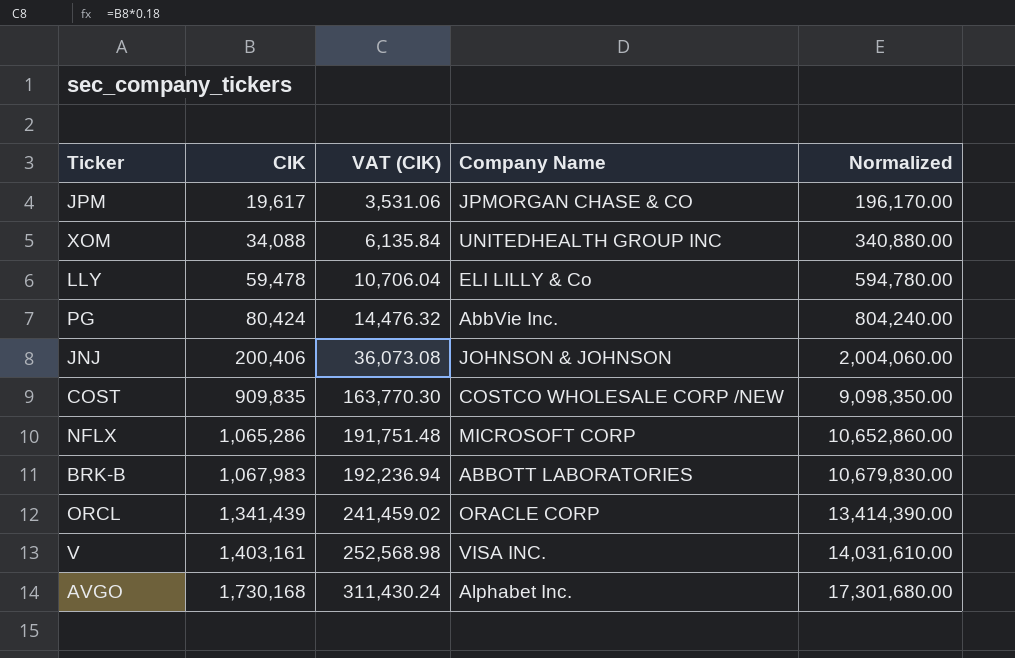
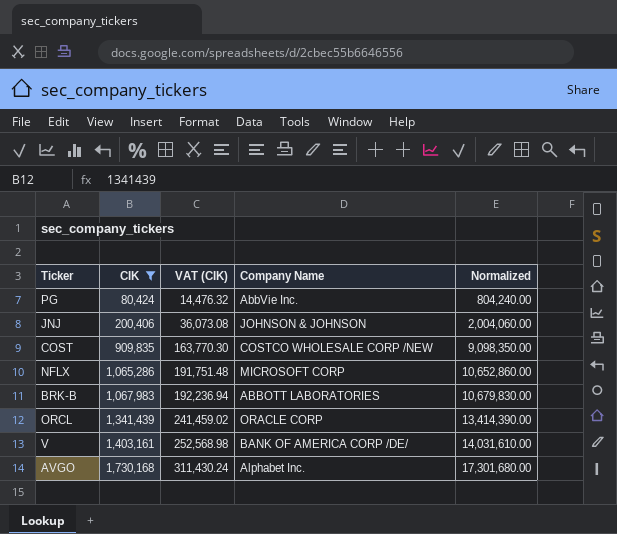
filter: none -> CIK >= 80,424
V | Company Name: VISA INC. -> BANK OF AMERICA CORP /DE/

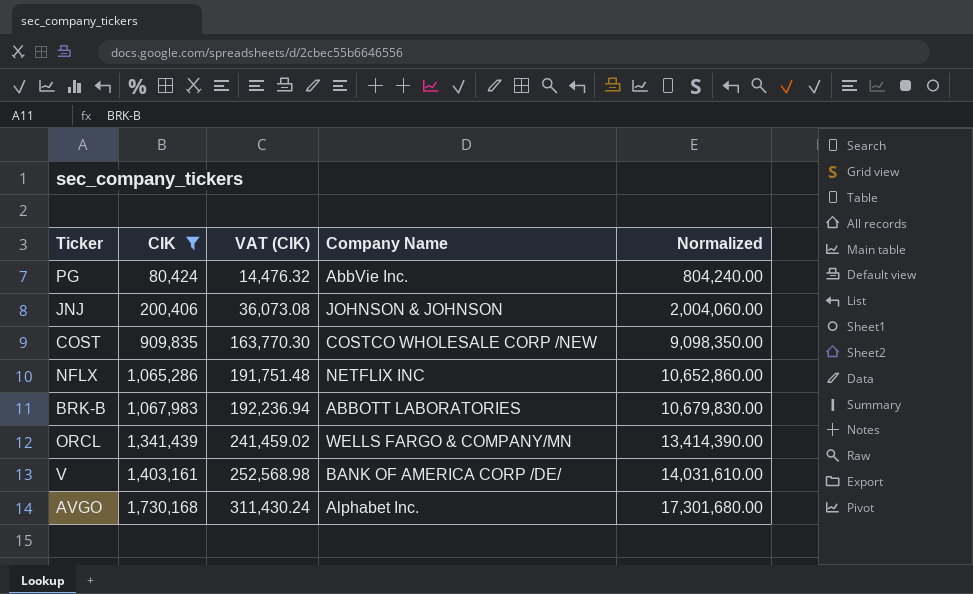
NFLX | Company Name: MICROSOFT CORP -> NETFLIX INC
ORCL | Company Name: ORACLE CORP -> WELLS FARGO & COMPANY/MN

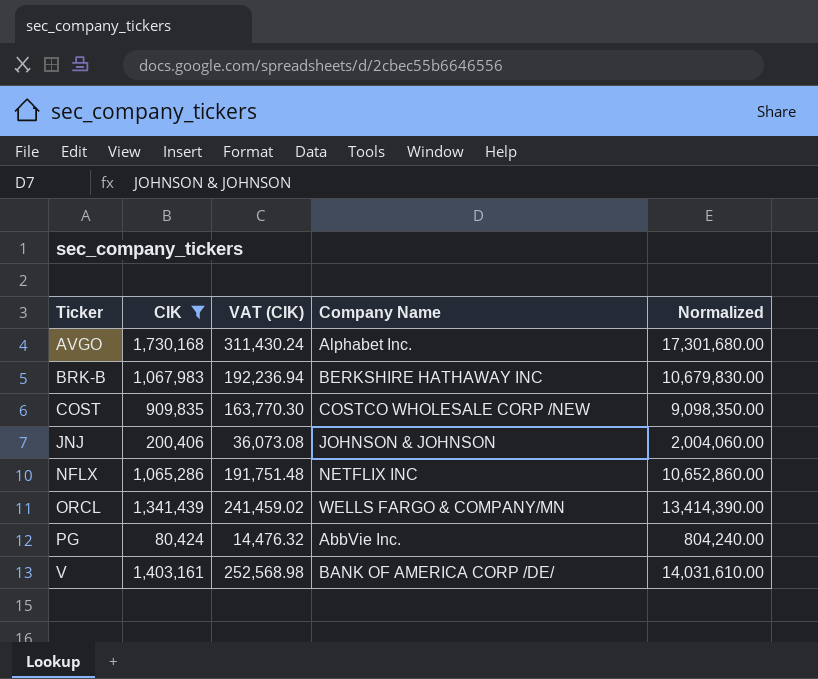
row order: CIK ascending -> Ticker ascending
BRK-B | Company Name: ABBOTT LABORATORIES -> BERKSHIRE HATHAWAY INC

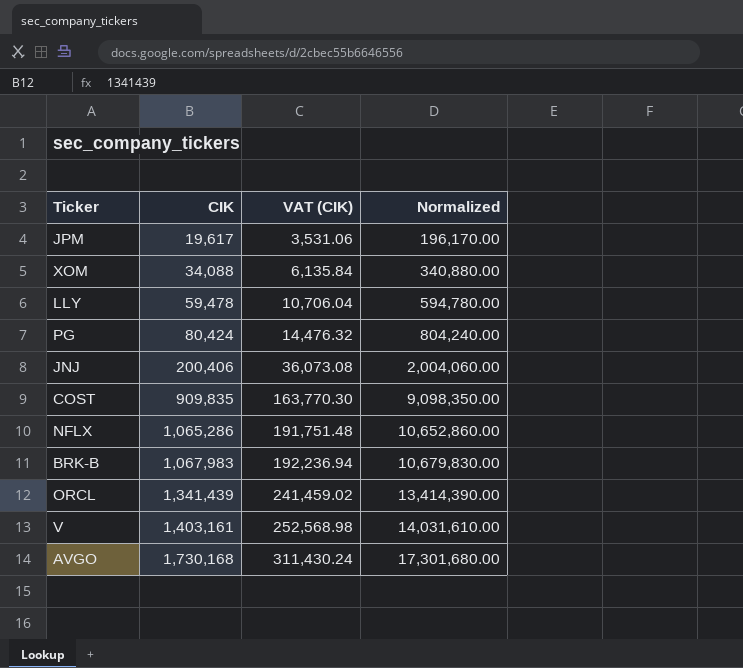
filter: CIK >= 80,424 -> none
row order: Ticker ascending -> CIK ascending
column Company Name | position: 4 -> none

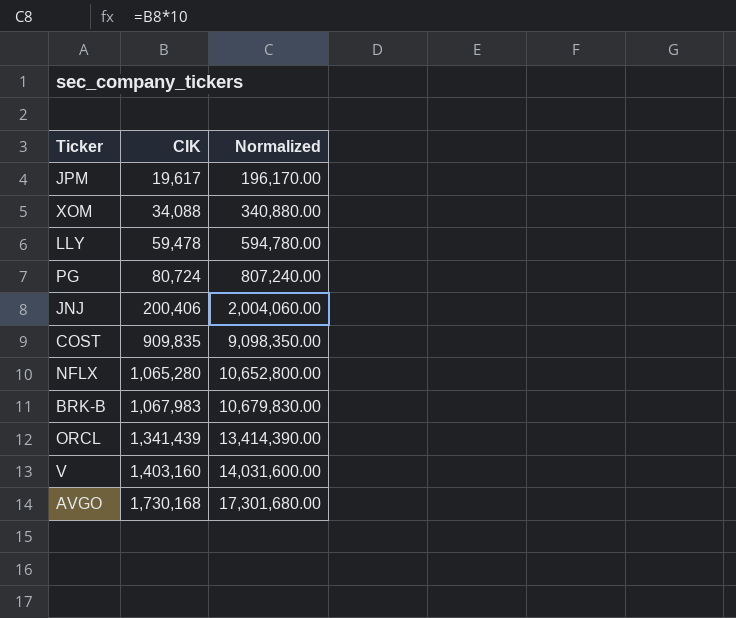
column VAT (CIK) | formula: [CIK] * 0.18 -> none
PG | CIK: 80,424 -> 80,724
PG | Normalized: 804,240.00 -> 807,240.00
NFLX | CIK: 1,065,286 -> 1,065,280
NFLX | Normalized: 10,652,860.00 -> 10,652,800.00
V | CIK: 1,403,161 -> 1,403,160
V | Normalized: 14,031,610.00 -> 14,031,600.00

